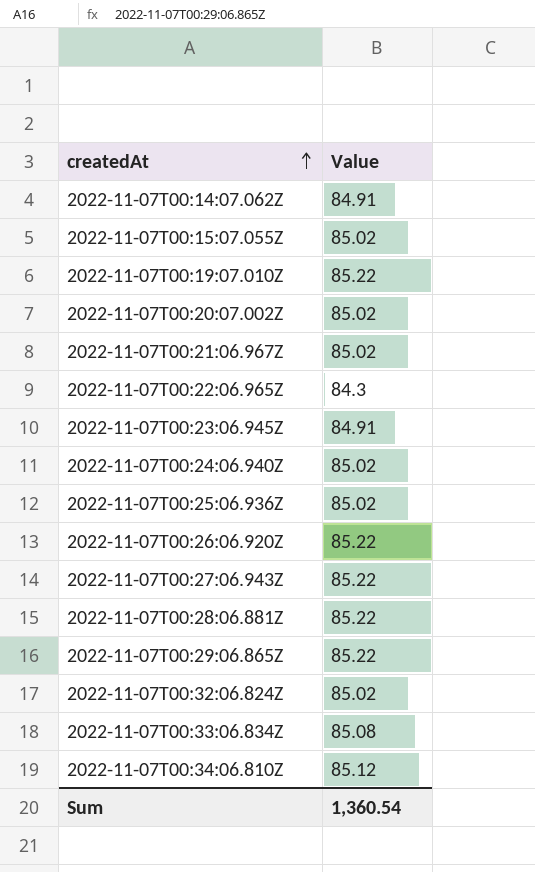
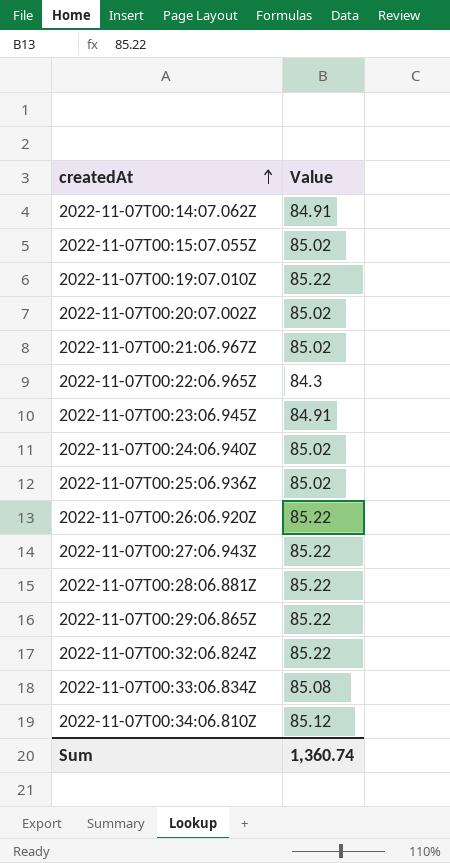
2022-11-07T00:32:06.824Z | Value: 85.02 -> 85.22
Sum | Value: 1,360.54 -> 1,360.74

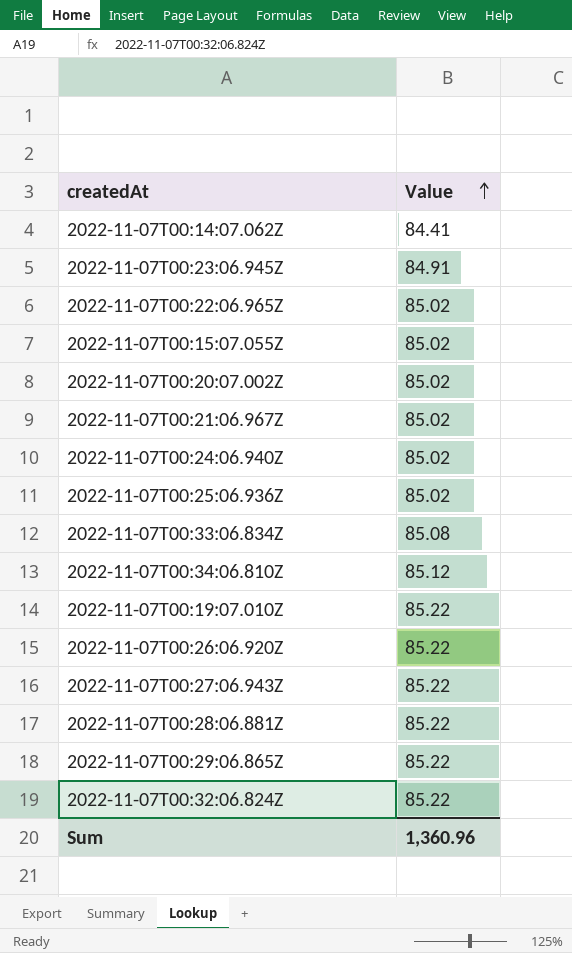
row order: createdAt ascending -> Value ascending
2022-11-07T00:14:07.062Z | Value: 84.91 -> 84.41
2022-11-07T00:22:06.965Z | Value: 84.3 -> 85.02
Sum | Value: 1,360.74 -> 1,360.96

